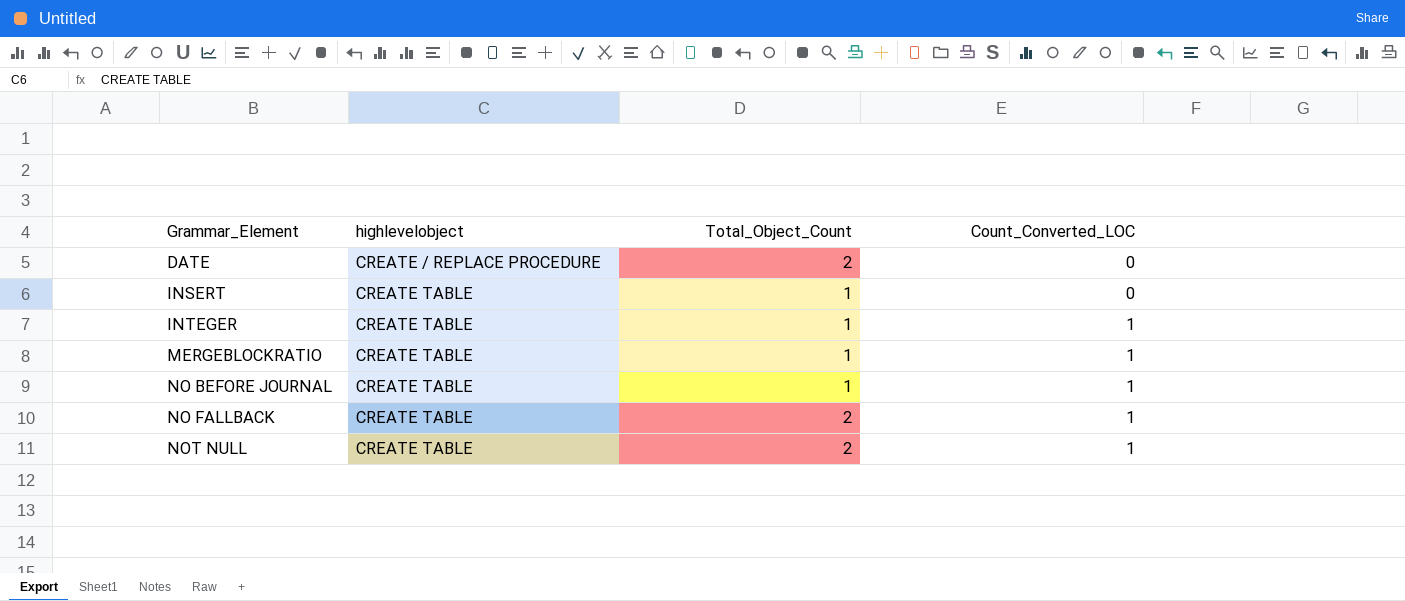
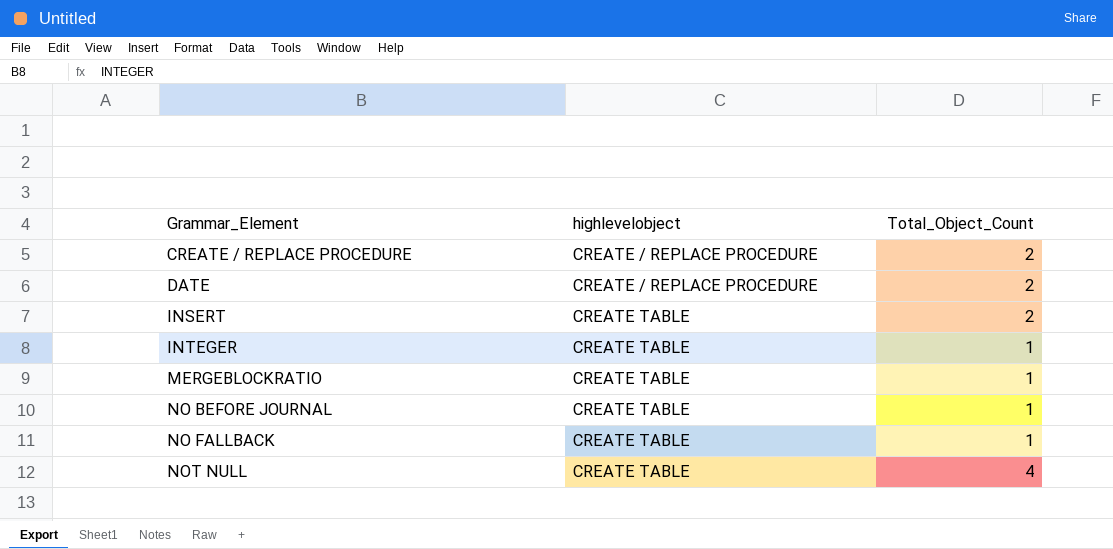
column Count_Converted_LOC | position: 4 -> none
row CREATE / REPLACE PROCEDURE: none -> CREATE / REPLACE PROCEDURE | 2
INSERT | Total_Object_Count: 1 -> 2
NO FALLBACK | Total_Object_Count: 2 -> 1
NOT NULL | Total_Object_Count: 2 -> 4

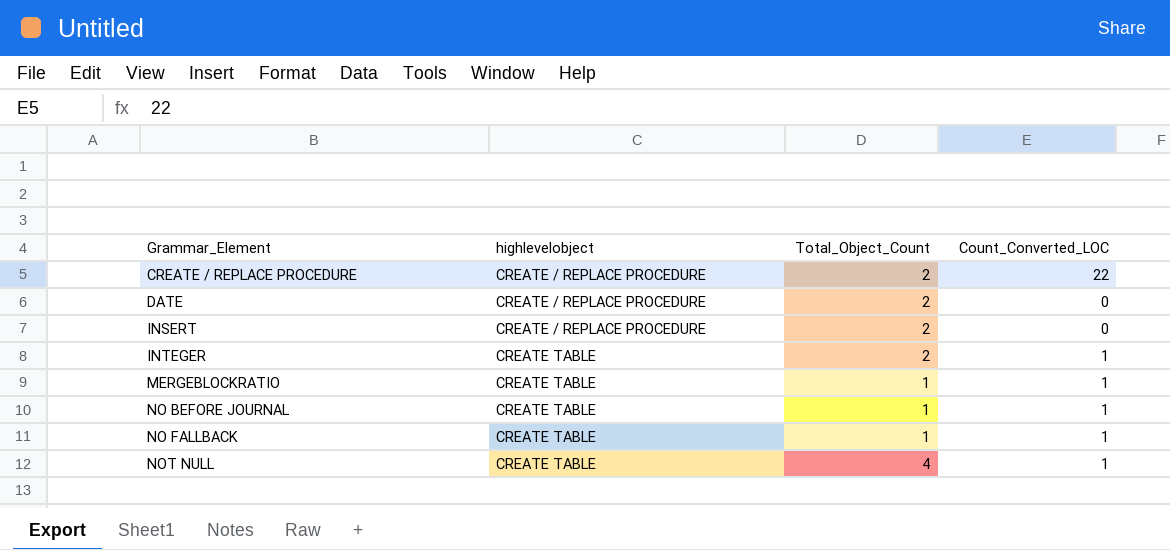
column Count_Converted_LOC | position: none -> 4
INSERT | highlevelobject: CREATE TABLE -> CREATE / REPLACE PROCEDURE
INTEGER | Total_Object_Count: 1 -> 2

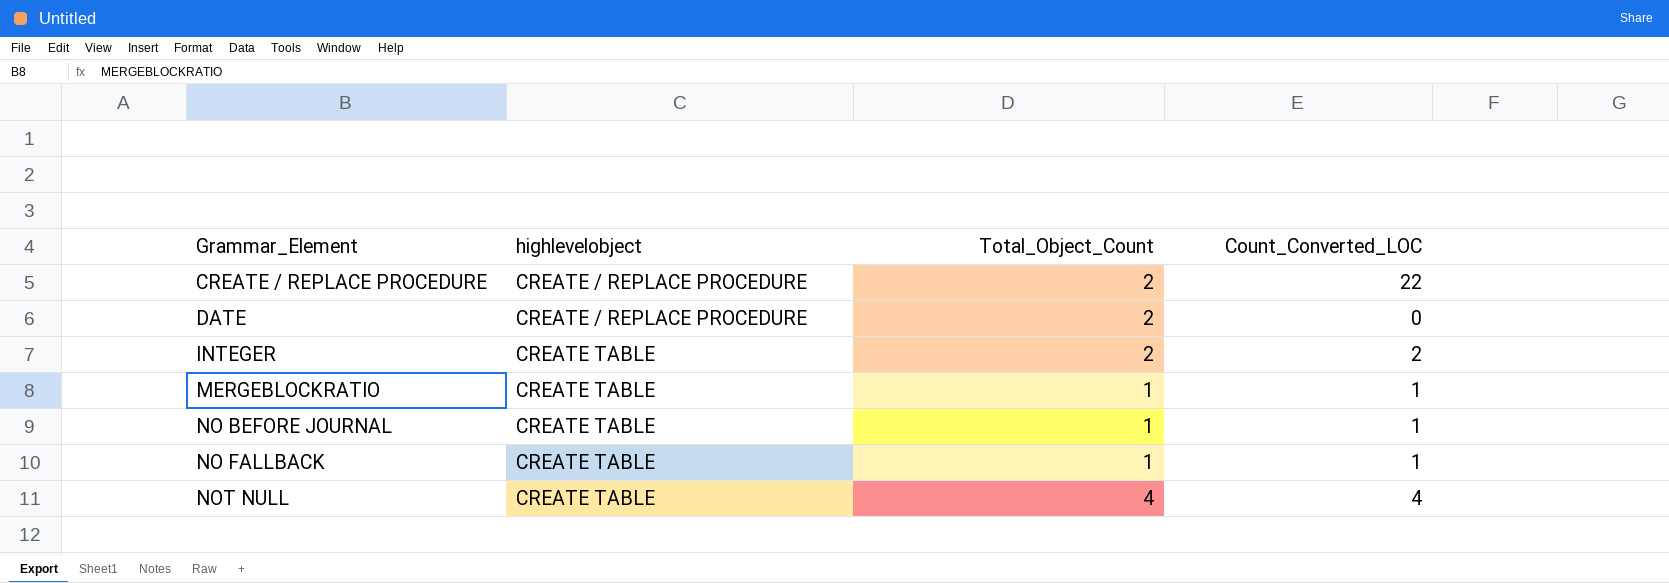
row INSERT: CREATE / REPLACE PROCEDURE | 2 | 0 -> none
INTEGER | Count_Converted_LOC: 1 -> 2
NOT NULL | Count_Converted_LOC: 1 -> 4

